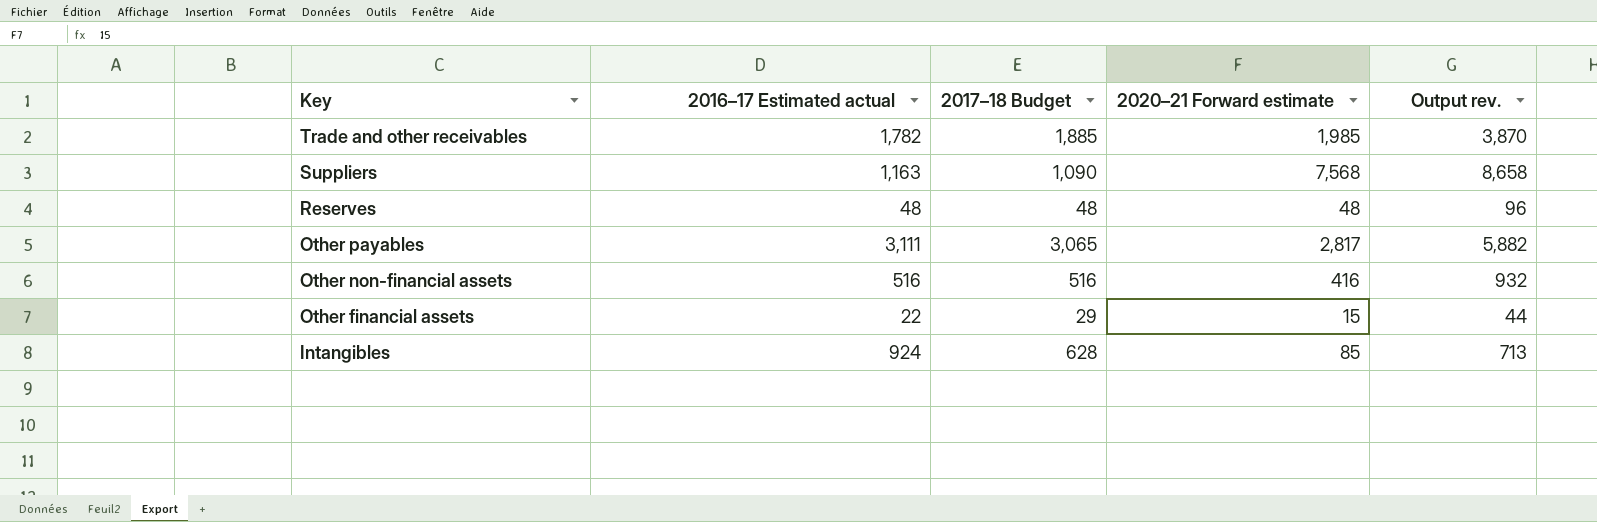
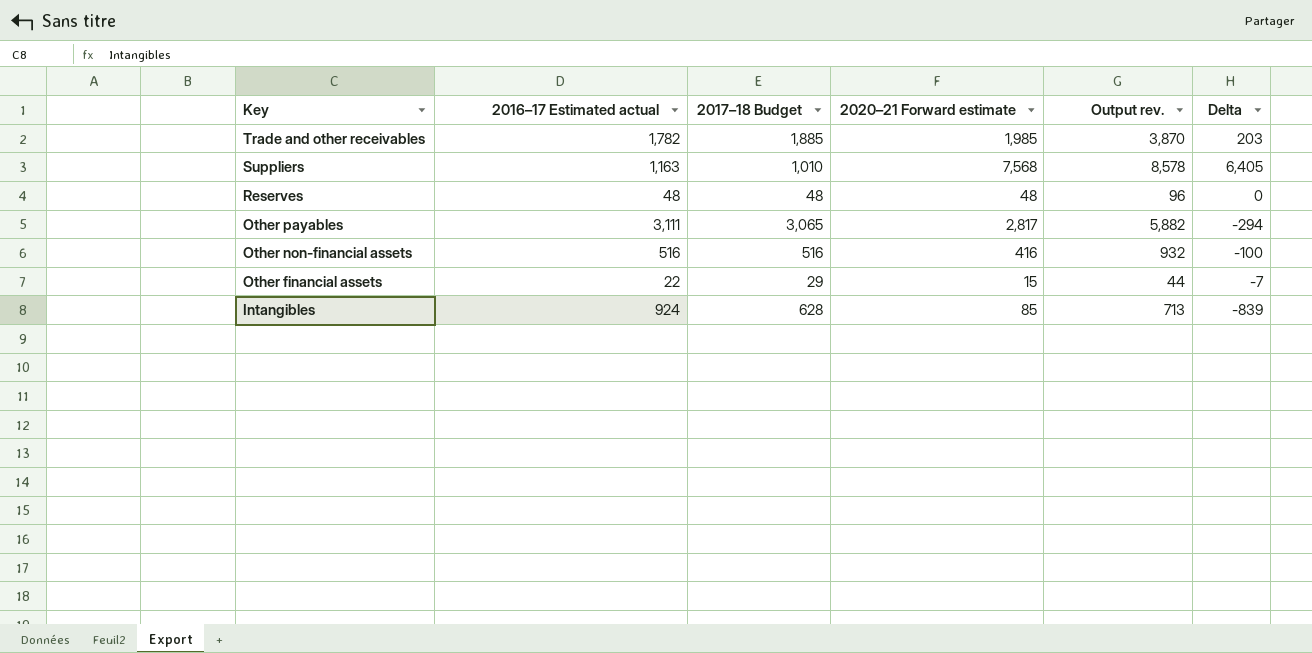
column Delta | formula: none -> [2020–21 Forward estimate] - [2016–17 Estimated actual]
Suppliers | 2017–18 Budget: 1,090 -> 1,010
Suppliers | Output rev.: 8,658 -> 8,578

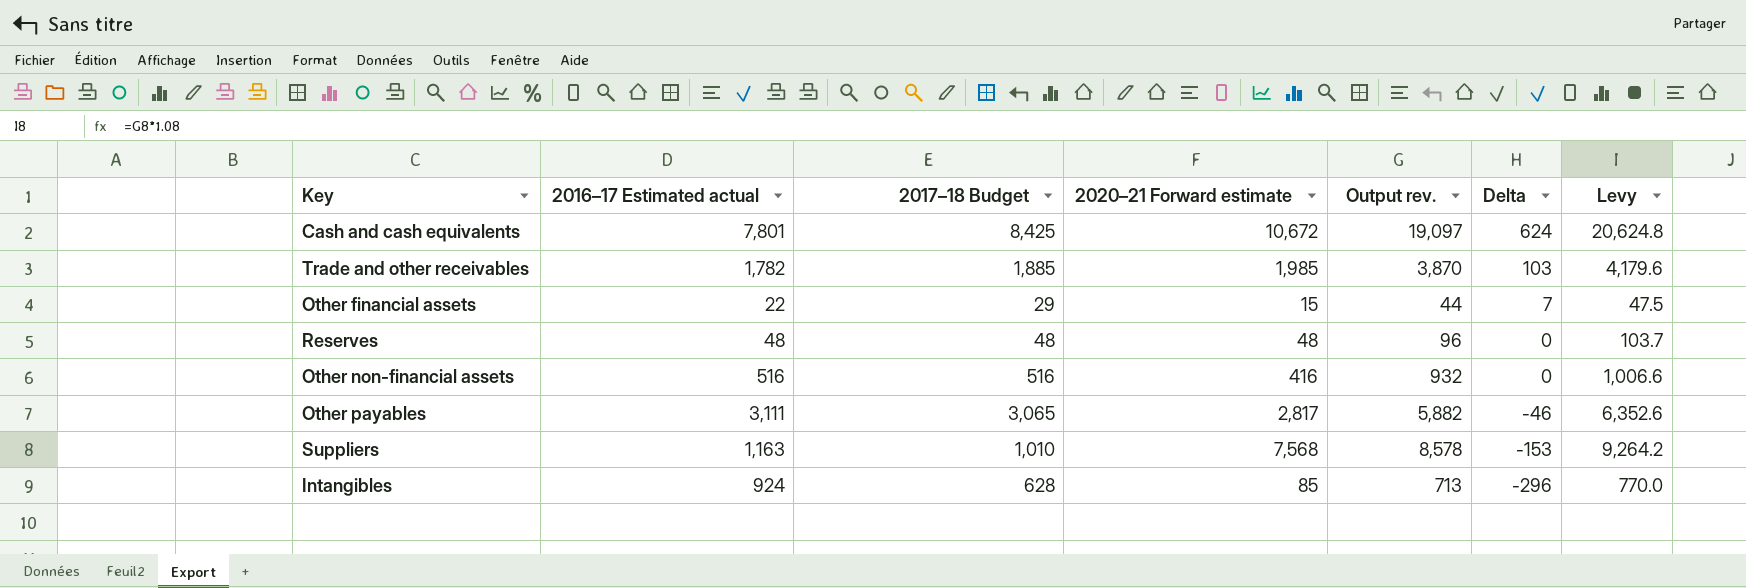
row order: Key descending -> Delta descending
column Delta | formula: [2020–21 Forward estimate] - [2016–17 Estimated actual] -> [2017–18 Budget] - [2016–17 Estimated actual]
column Levy | formula: none -> [Output rev.] * 1.08
row Cash and cash equivalents: none -> 7,801 | 8,425 | 10,672 | 19,097 | 624 | 20,624.8

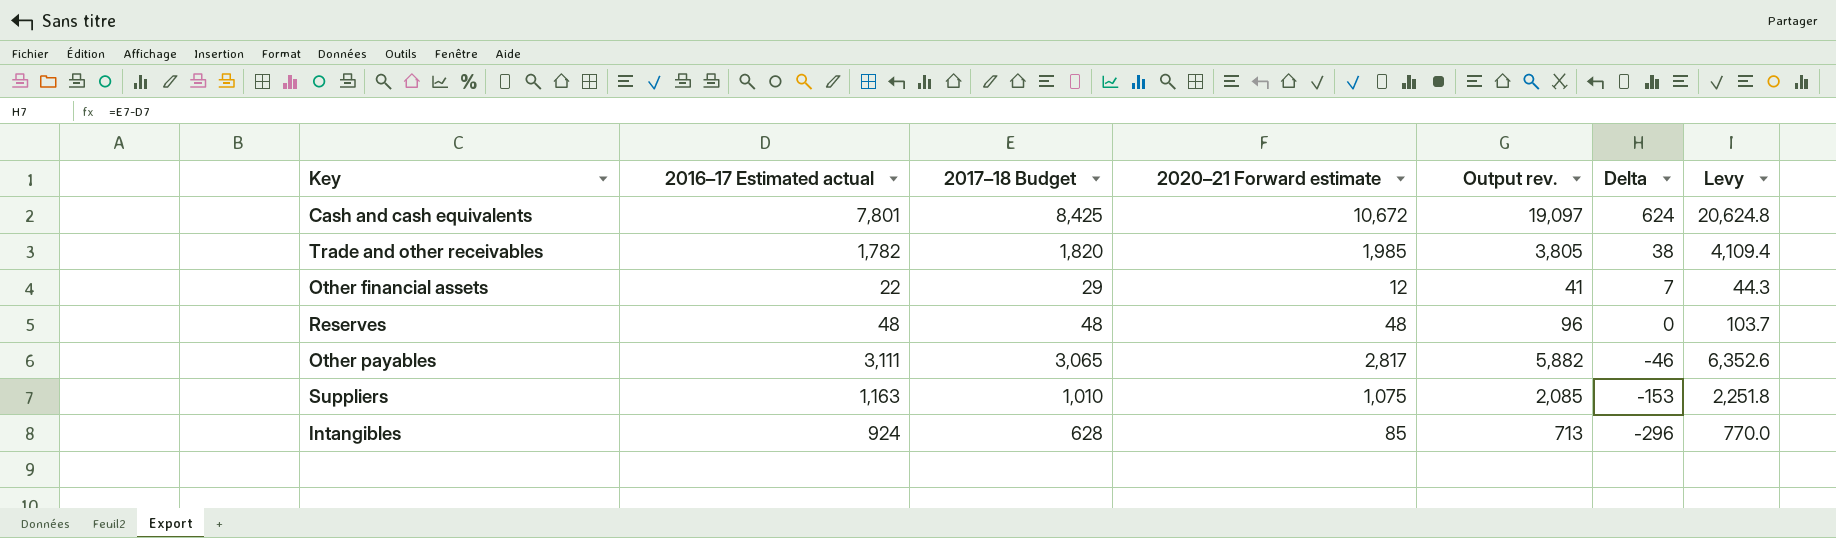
row Other non-financial assets: 516 | 516 | 416 | 932 | 0 | 1,006.6 -> none
Trade and other receivables | 2017–18 Budget: 1,885 -> 1,820
Trade and other receivables | Output rev.: 3,870 -> 3,805
Trade and other receivables | Delta: 103 -> 38
Trade and other receivables | Levy: 4,179.6 -> 4,109.4
Other financial assets | 2020–21 Forward estimate: 15 -> 12
Other financial assets | Output rev.: 44 -> 41
Other financial assets | Levy: 47.5 -> 44.3
Suppliers | 2020–21 Forward estimate: 7,568 -> 1,075
Suppliers | Output rev.: 8,578 -> 2,085
Suppliers | Levy: 9,264.2 -> 2,251.8

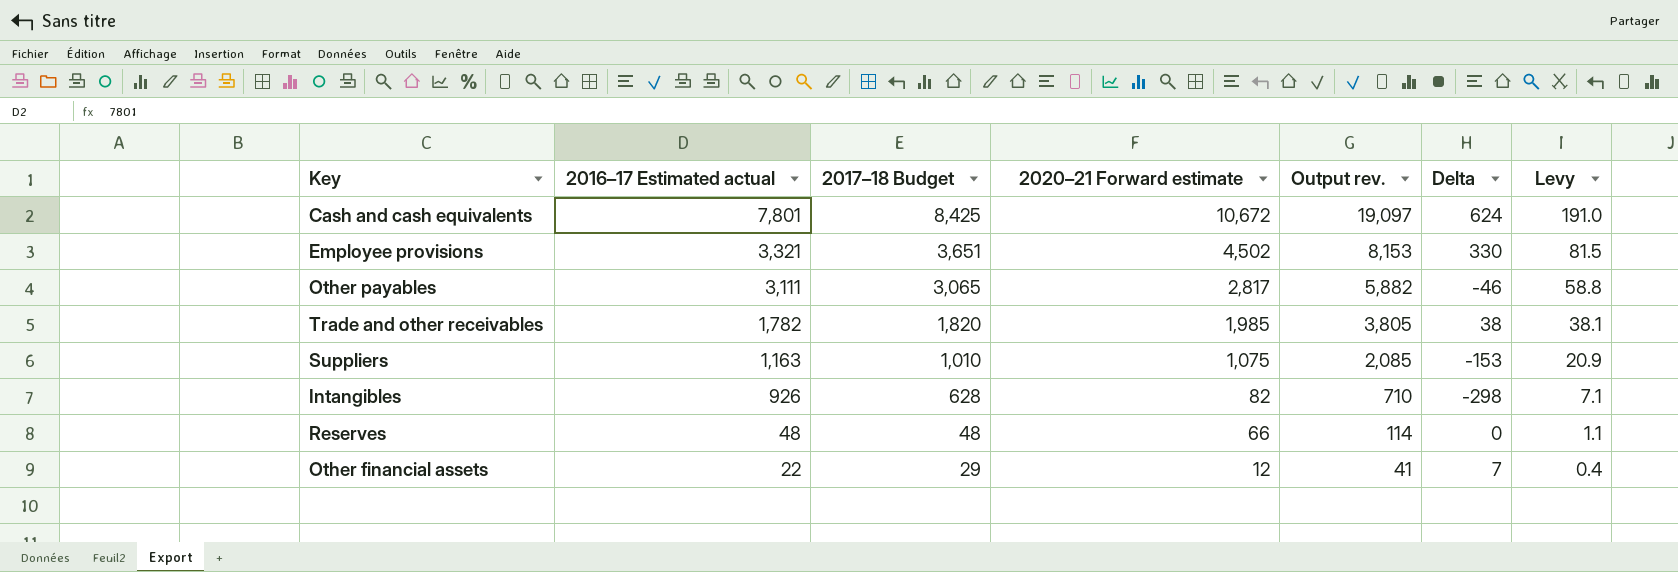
row order: Delta descending -> 2016–17 Estimated actual descending
column Levy | formula: [Output rev.] * 1.08 -> [Output rev.] * 0.01
row Employee provisions: none -> 3,321 | 3,651 | 4,502 | 8,153 | 330 | 81.5
Intangibles | 2016–17 Estimated actual: 924 -> 926
Intangibles | 2020–21 Forward estimate: 85 -> 82
Intangibles | Output rev.: 713 -> 710
Intangibles | Delta: -296 -> -298
Reserves | 2020–21 Forward estimate: 48 -> 66
Reserves | Output rev.: 96 -> 114

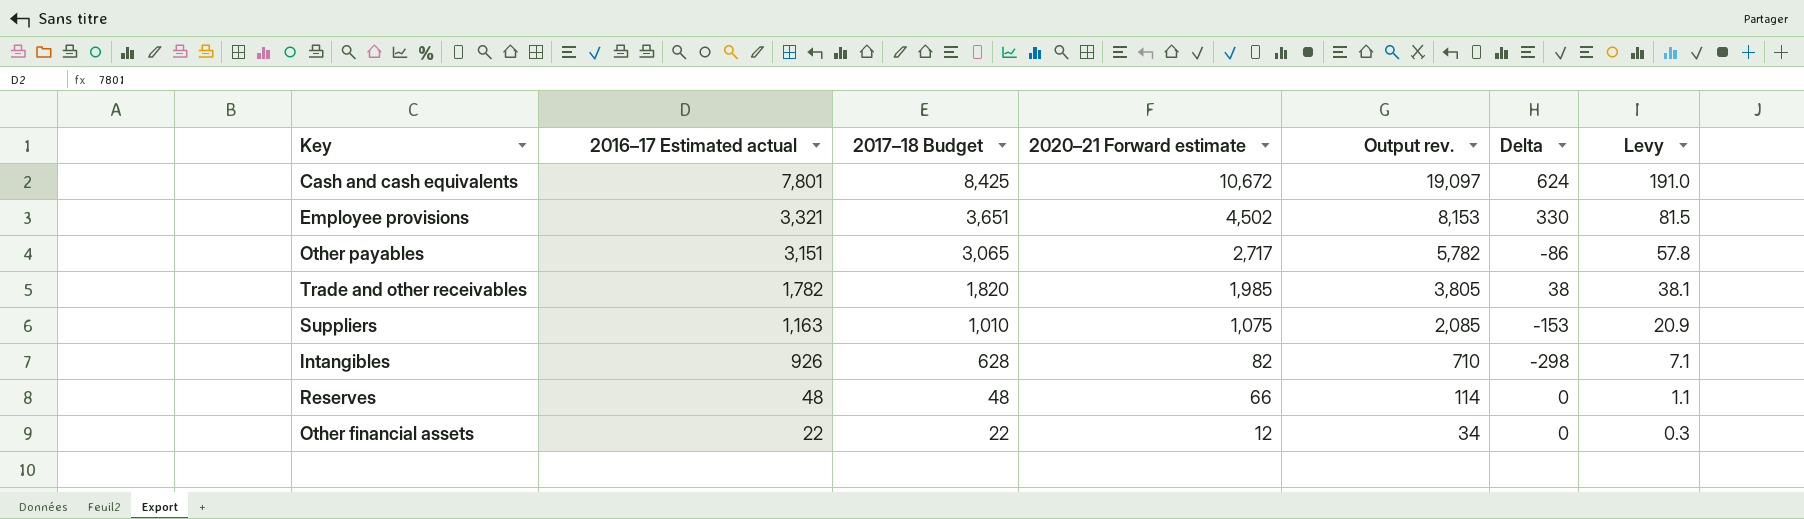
Other payables | 2016–17 Estimated actual: 3,111 -> 3,151
Other payables | 2020–21 Forward estimate: 2,817 -> 2,717
Other payables | Output rev.: 5,882 -> 5,782
Other payables | Delta: -46 -> -86
Other payables | Levy: 58.8 -> 57.8
Other financial assets | 2017–18 Budget: 29 -> 22
Other financial assets | Output rev.: 41 -> 34
Other financial assets | Delta: 7 -> 0
Other financial assets | Levy: 0.4 -> 0.3

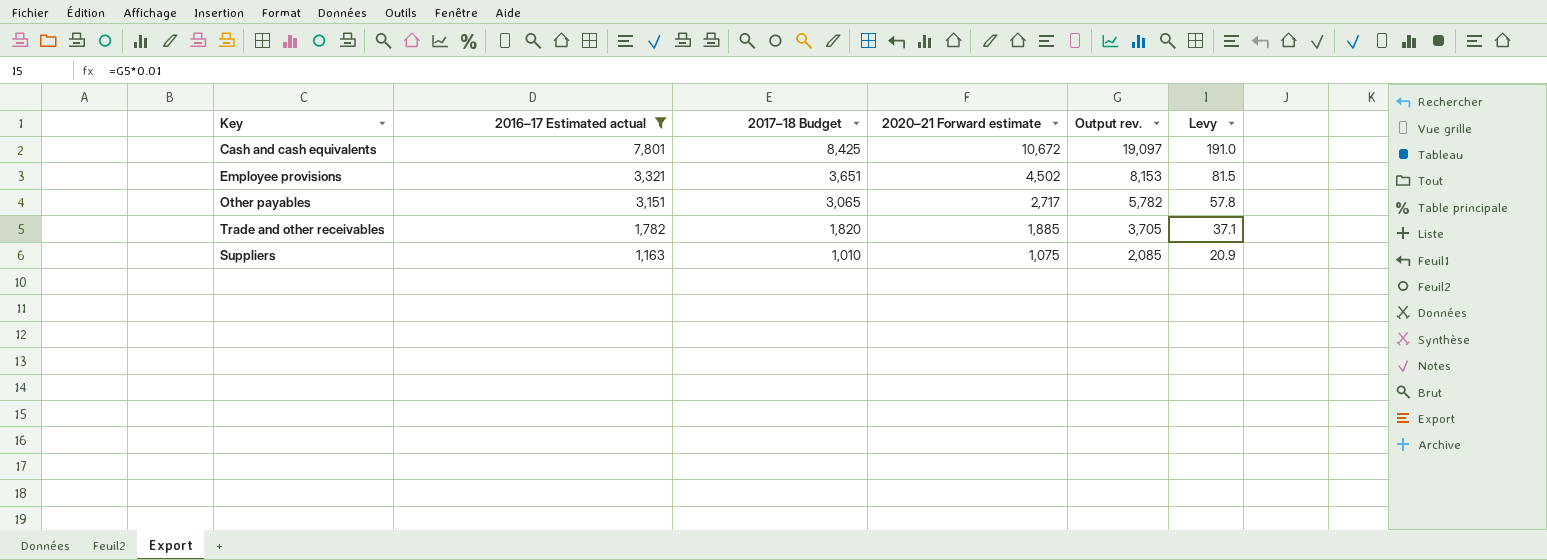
filter: none -> 2016–17 Estimated actual >= 1,163
column Delta | formula: [2017–18 Budget] - [2016–17 Estimated actual] -> none
Trade and other receivables | 2020–21 Forward estimate: 1,985 -> 1,885
Trade and other receivables | Output rev.: 3,805 -> 3,705
Trade and other receivables | Levy: 38.1 -> 37.1

